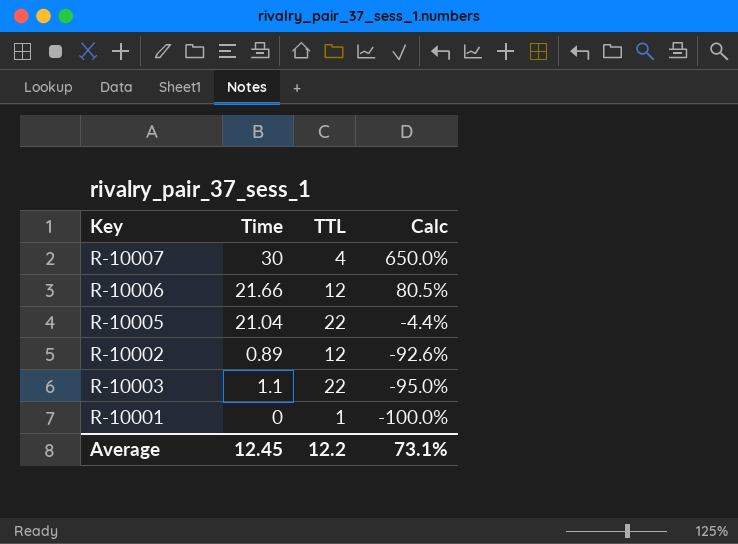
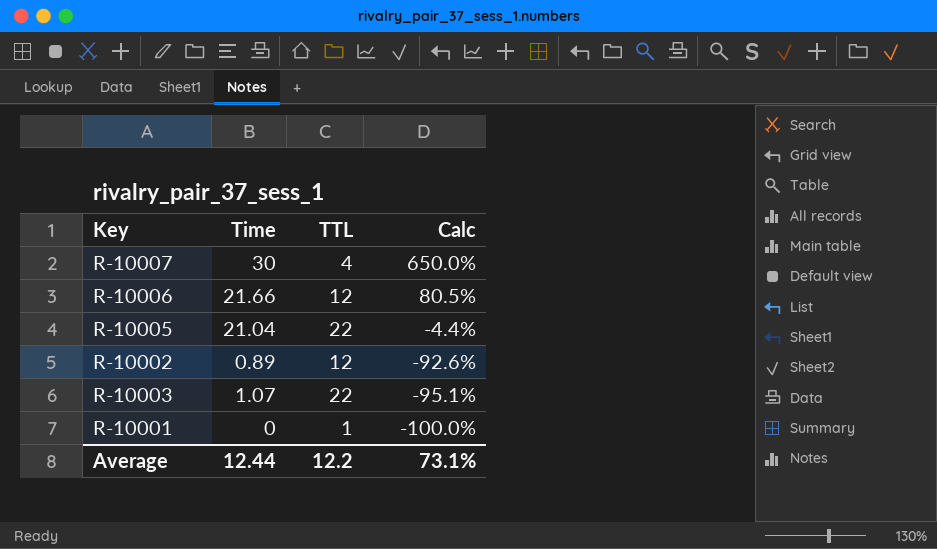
R-10003 | Time: 1.1 -> 1.07
R-10003 | Calc: -95.0% -> -95.1%
Average | Time: 12.45 -> 12.44

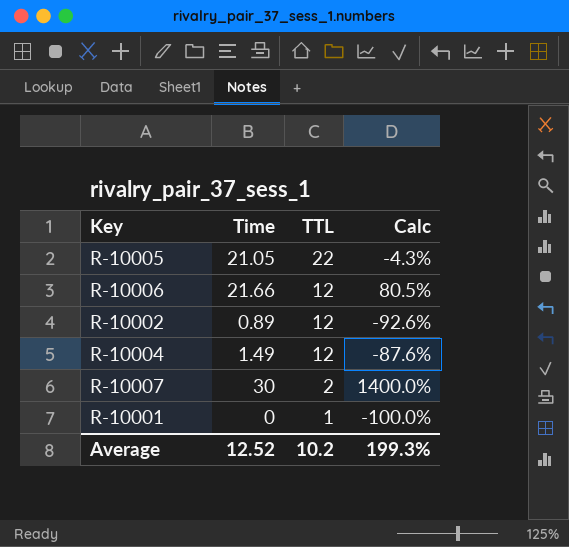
row order: Calc descending -> TTL descending
row R-10003: 1.07 | 22 | -95.1% -> none
R-10005 | Time: 21.04 -> 21.05
R-10005 | Calc: -4.4% -> -4.3%
row R-10004: none -> 1.49 | 12 | -87.6%
R-10007 | TTL: 4 -> 2
R-10007 | Calc: 650.0% -> 1400.0%
Average | Time: 12.44 -> 12.52
Average | TTL: 12.2 -> 10.2
Average | Calc: 73.1% -> 199.3%

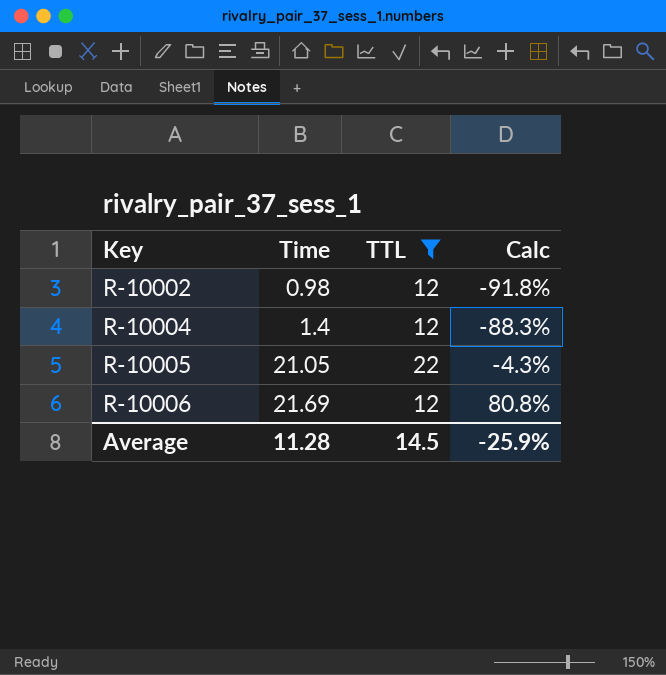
filter: none -> TTL >= 12
row order: TTL descending -> Key ascending
R-10002 | Time: 0.89 -> 0.98
R-10002 | Calc: -92.6% -> -91.8%
R-10004 | Time: 1.49 -> 1.4
R-10004 | Calc: -87.6% -> -88.3%
R-10006 | Time: 21.66 -> 21.69
R-10006 | Calc: 80.5% -> 80.8%
Average | Time: 12.52 -> 11.28
Average | TTL: 10.2 -> 14.5
Average | Calc: 199.3% -> -25.9%

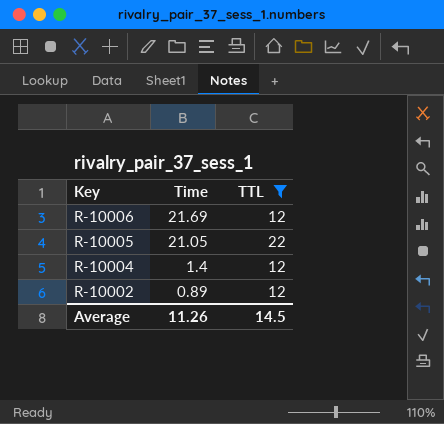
row order: Key ascending -> Key descending
column Calc | formula: ([Time] - [TTL]) / [TTL] -> none
R-10002 | Time: 0.98 -> 0.89
Average | Time: 11.28 -> 11.26

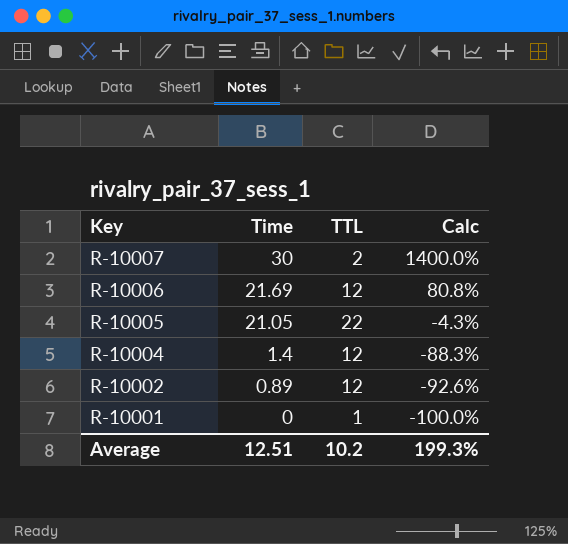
filter: TTL >= 12 -> none
column Calc | formula: none -> ([Time] - [TTL]) / [TTL]
Average | Time: 11.26 -> 12.51
Average | TTL: 14.5 -> 10.2

